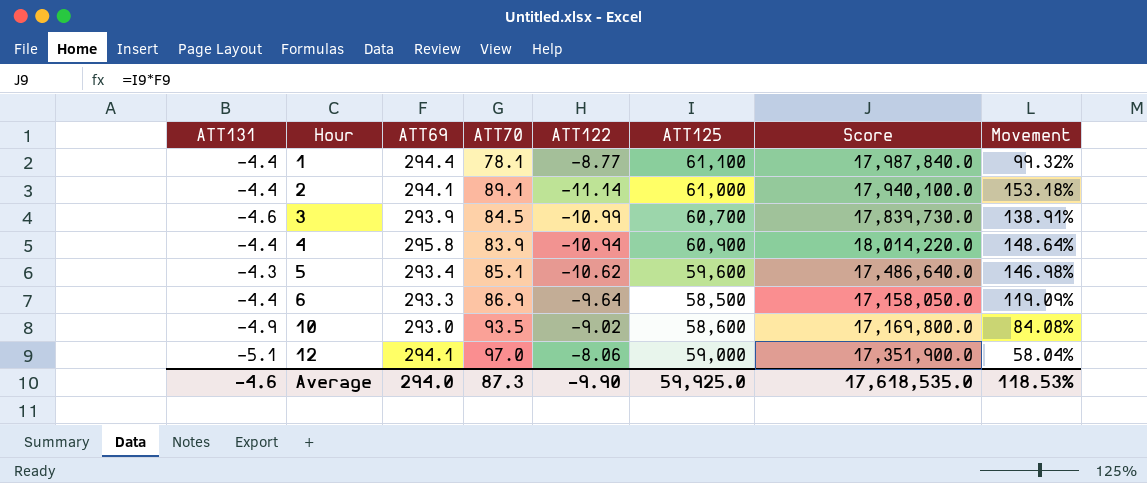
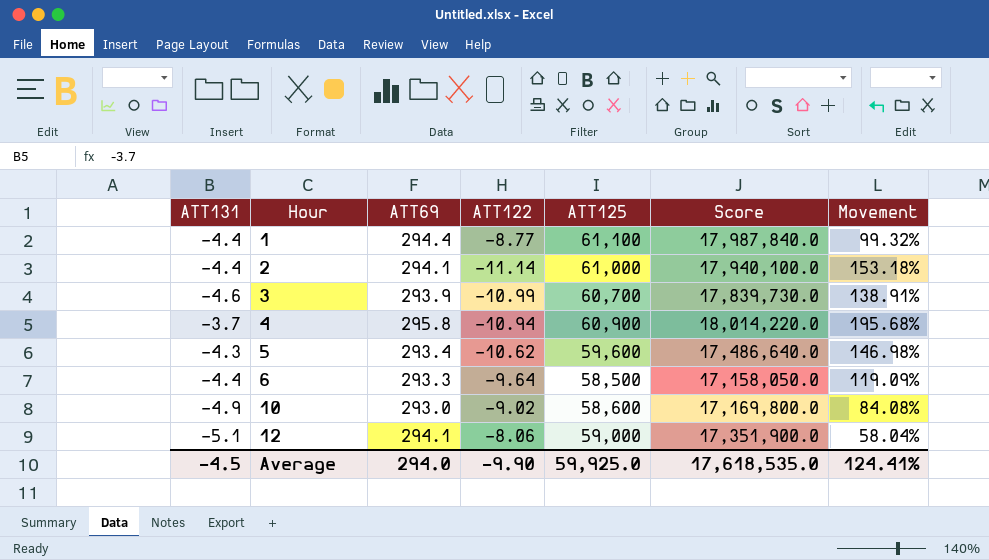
column ATT70 | position: 4 -> none
4 | ATT131: -4.4 -> -3.7
4 | Movement: 148.64% -> 195.68%
Average | ATT131: -4.6 -> -4.5
Average | Movement: 118.53% -> 124.41%

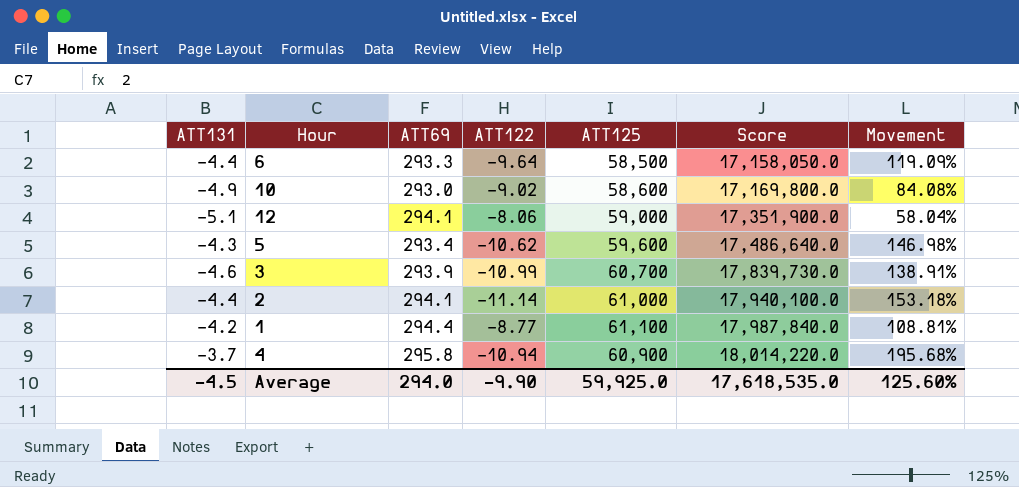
row order: Hour ascending -> Score ascending
1 | ATT131: -4.4 -> -4.2
1 | Movement: 99.32% -> 108.81%
Average | Movement: 124.41% -> 125.60%

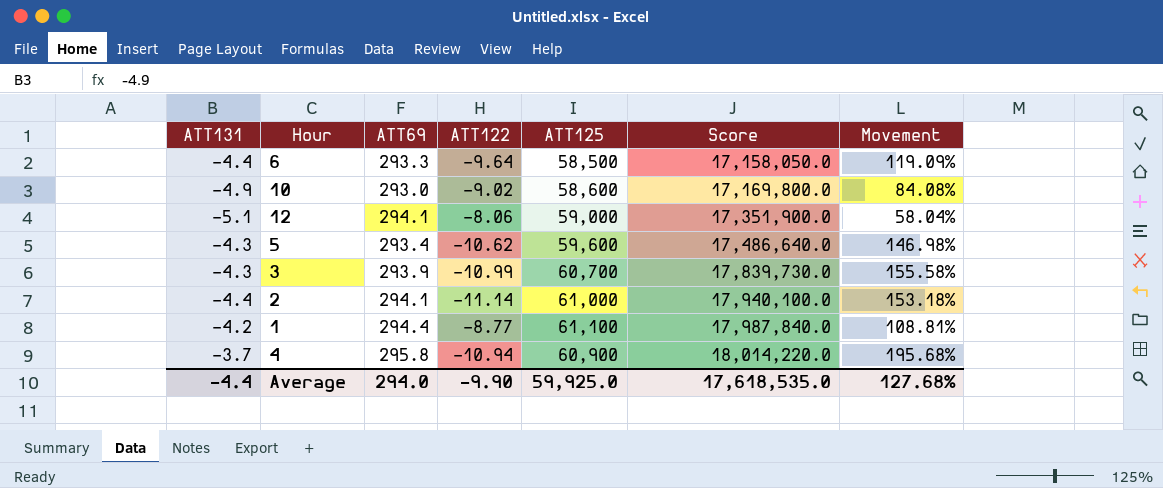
3 | ATT131: -4.6 -> -4.3
3 | Movement: 138.91% -> 155.58%
Average | ATT131: -4.5 -> -4.4
Average | Movement: 125.60% -> 127.68%

